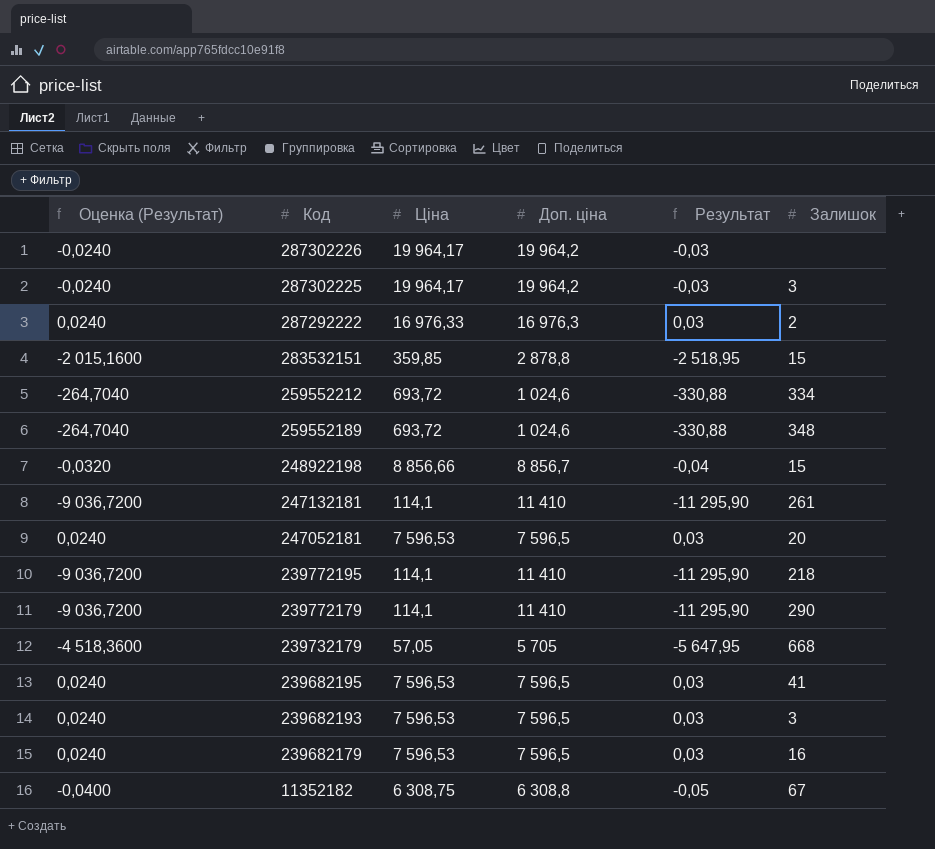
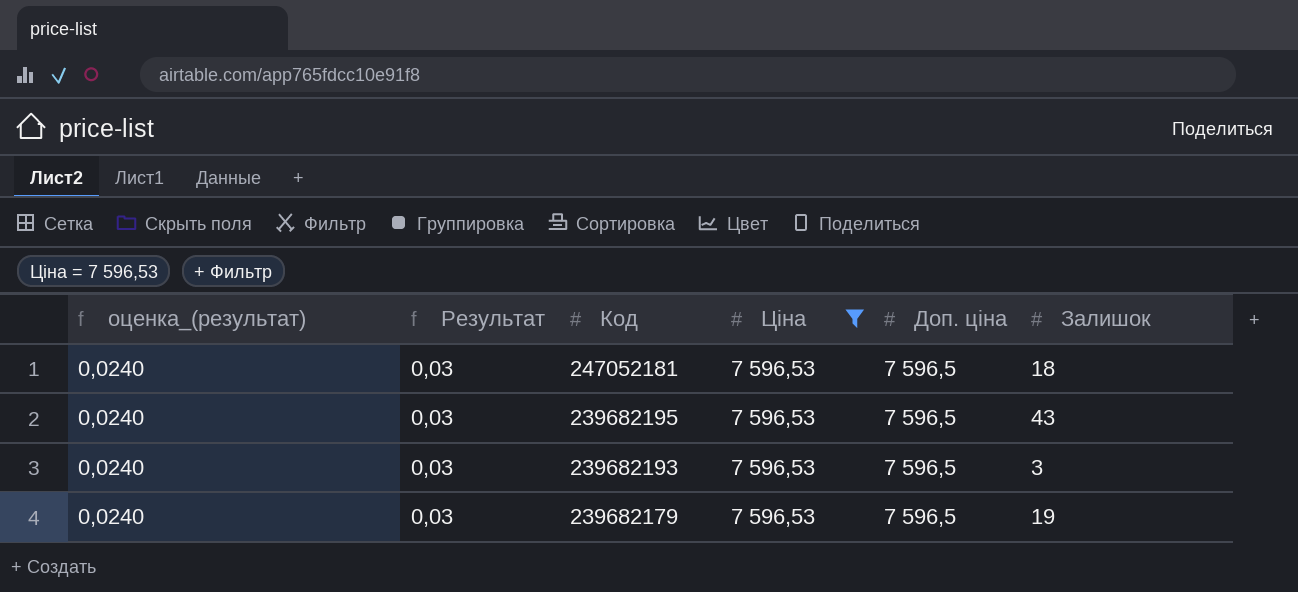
filter: none -> Ціна = 7 596,53
column name: Оценка (Результат) -> оценка_(результат)
column Результат | position: 5 -> 2
247052181 | Залишок: 20 -> 18
239682195 | Залишок: 41 -> 43
239682179 | Залишок: 16 -> 19

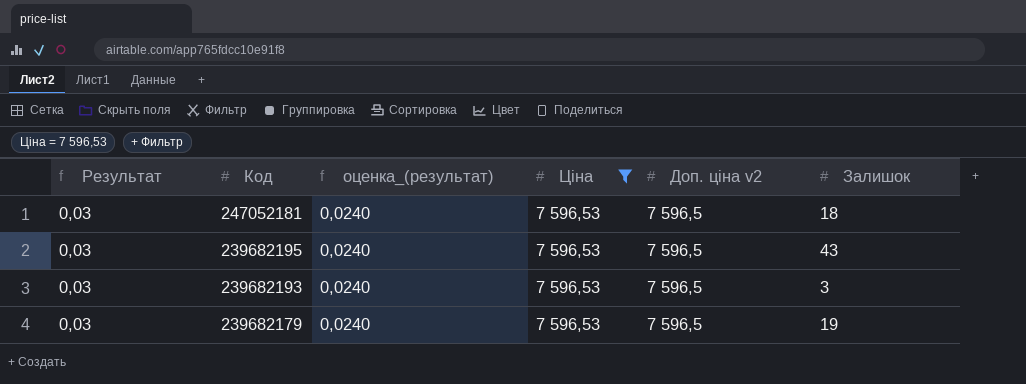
column оценка_(результат) | position: 1 -> 3
column name: Доп. ціна -> Доп. ціна v2

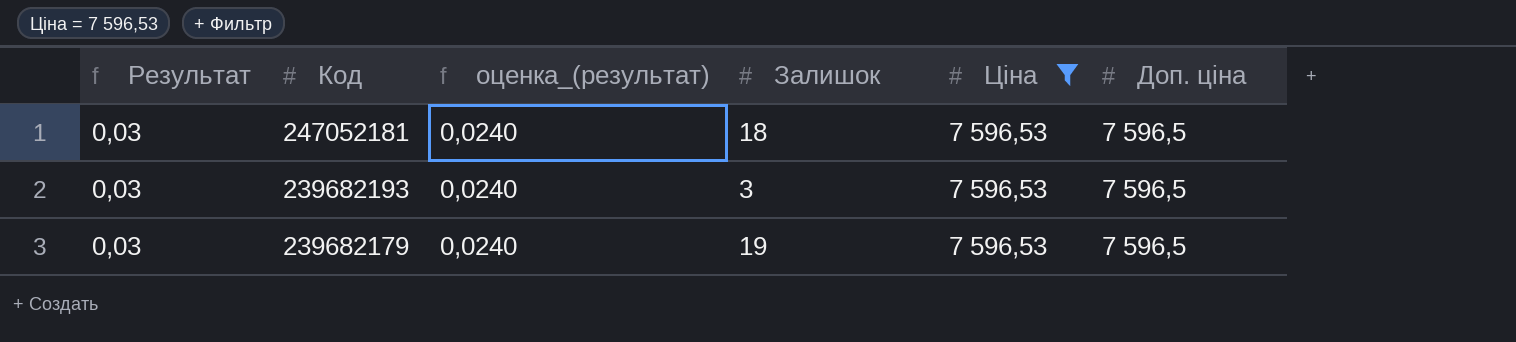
column Залишок | position: 6 -> 4
column name: Доп. ціна v2 -> Доп. ціна
row 239682195: 0,03 | 0,0240 | 7 596,53 | 7 596,5 | 43 -> none

